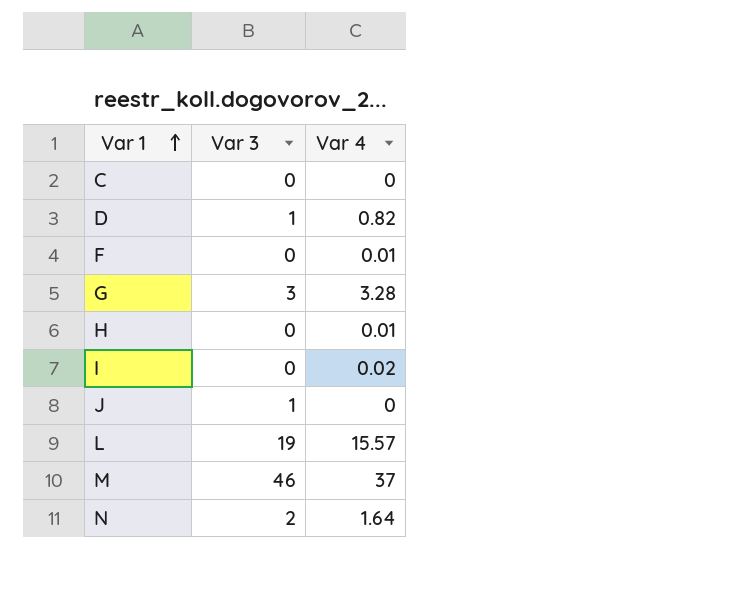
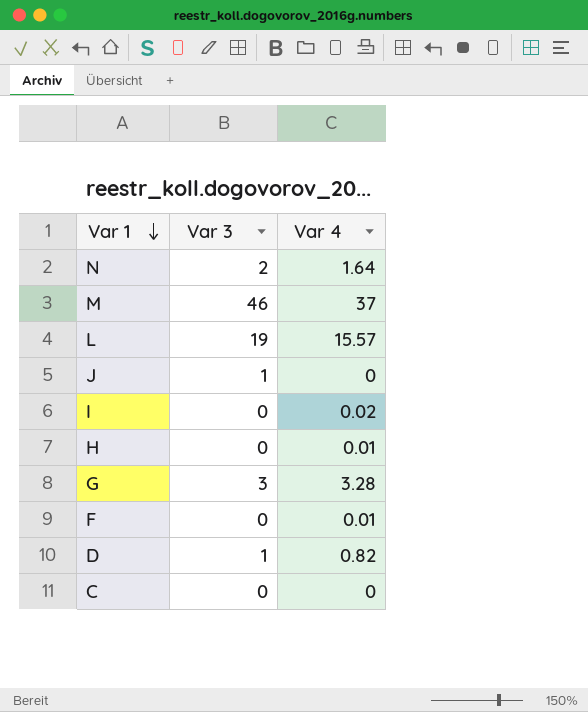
row order: Var 1 ascending -> Var 1 descending

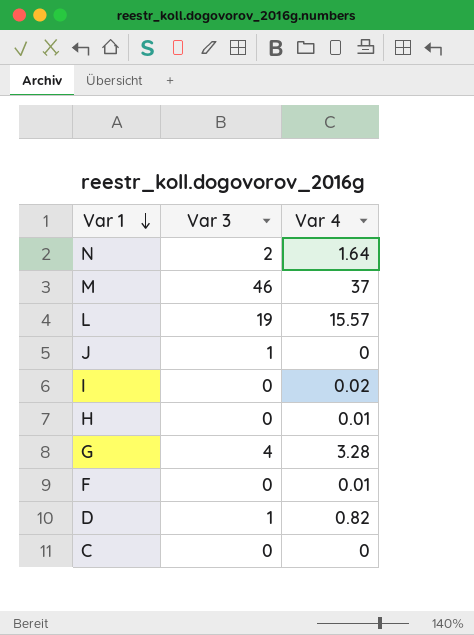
G | Var 3: 3 -> 4

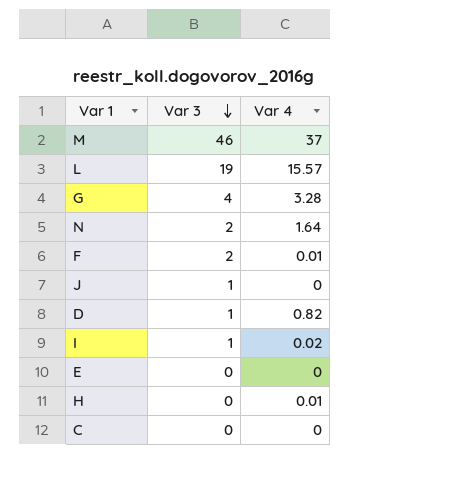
row order: Var 1 descending -> Var 3 descending
F | Var 3: 0 -> 2
I | Var 3: 0 -> 1
row E: none -> 0 | 0

